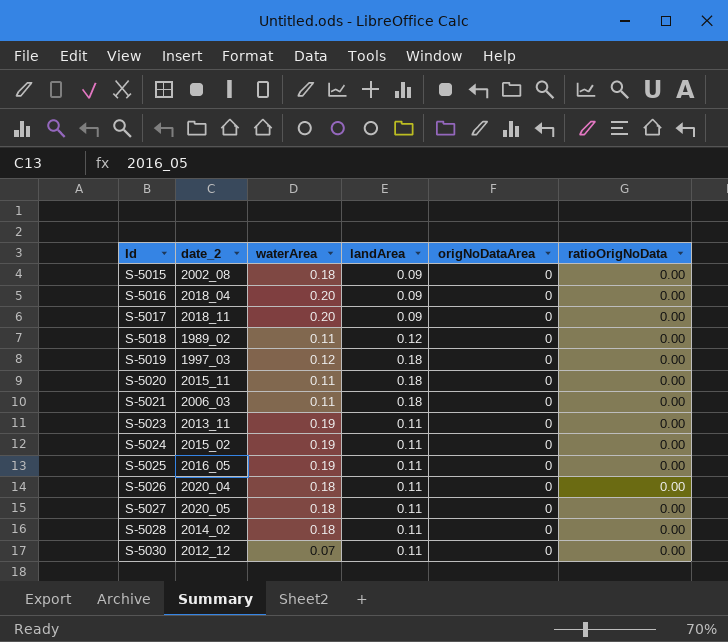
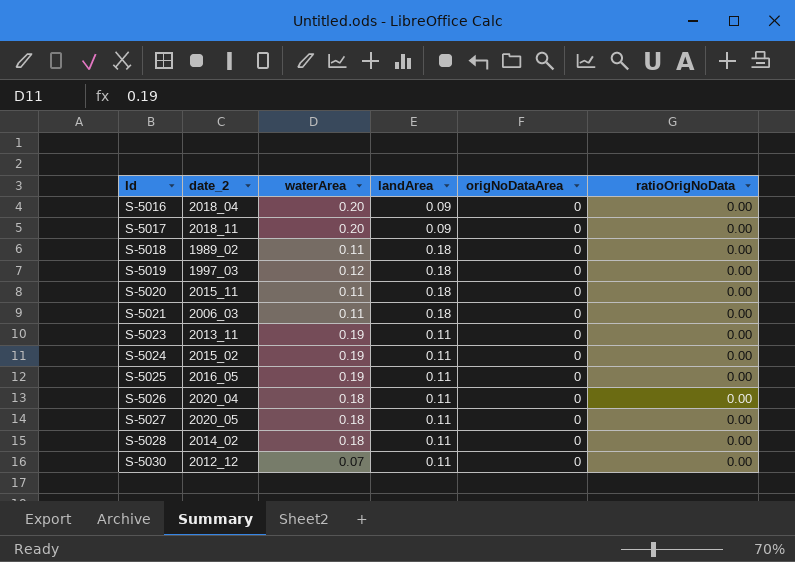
row S-5015: 2002_08 | 0.18 | 0.09 | 0 | 0.00 -> none
S-5018 | landArea: 0.12 -> 0.18

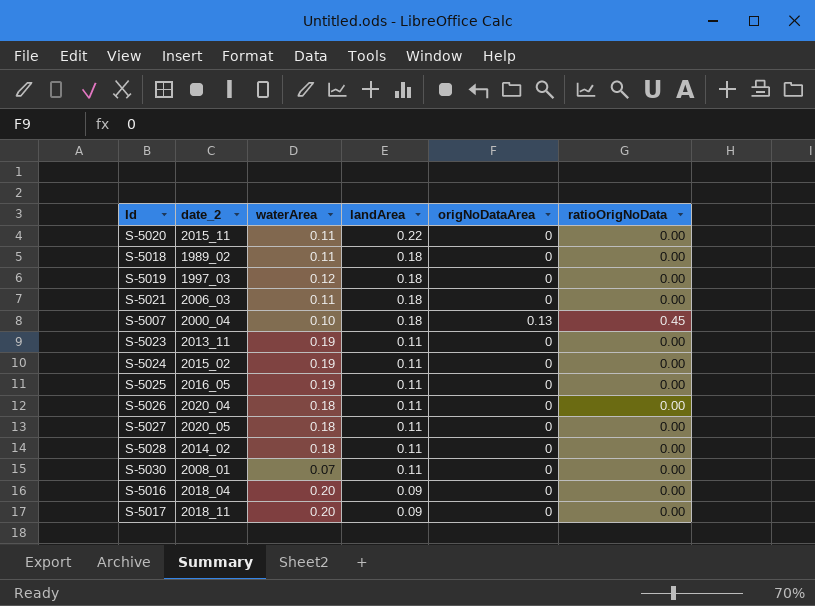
row order: Id ascending -> landArea descending
S-5020 | landArea: 0.18 -> 0.22
row S-5007: none -> 2000_04 | 0.10 | 0.18 | 0.13 | 0.45
S-5030 | date_2: 2012_12 -> 2008_01

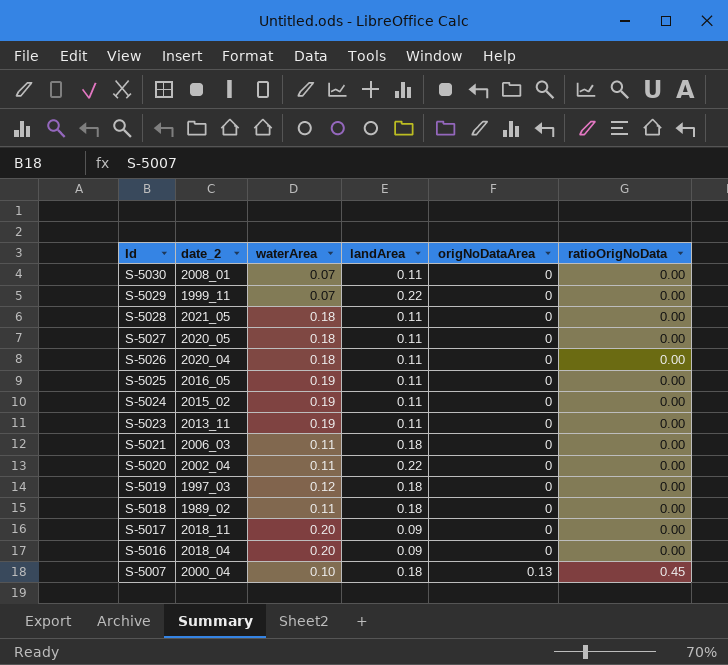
row order: landArea descending -> Id descending
row S-5029: none -> 1999_11 | 0.07 | 0.22 | 0 | 0.00
S-5028 | date_2: 2014_02 -> 2021_05
S-5020 | date_2: 2015_11 -> 2002_04

